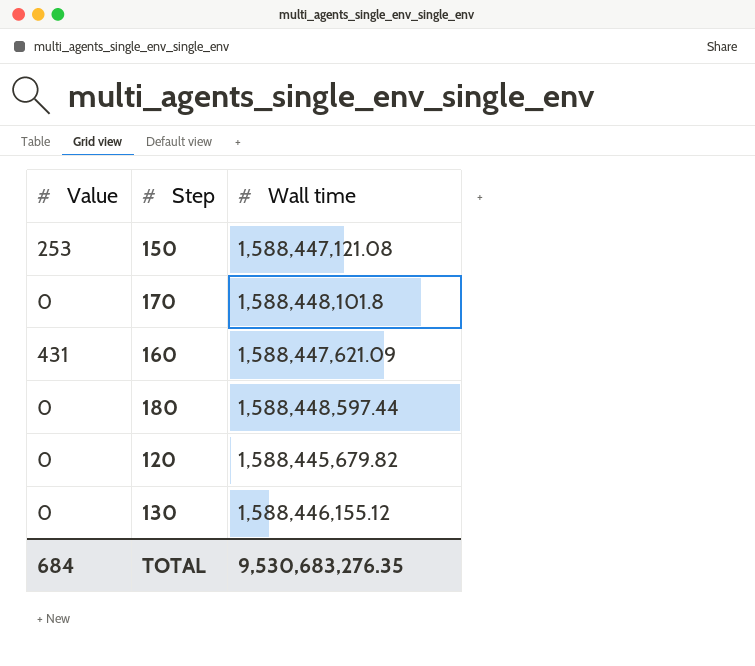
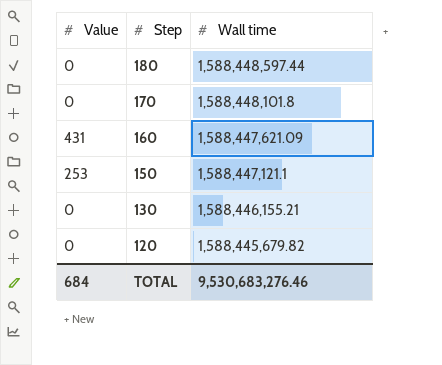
row order: none -> Step descending
150 | Wall time: 1,588,447,121.08 -> 1,588,447,121.1
130 | Wall time: 1,588,446,155.12 -> 1,588,446,155.21
TOTAL | Wall time: 9,530,683,276.35 -> 9,530,683,276.46

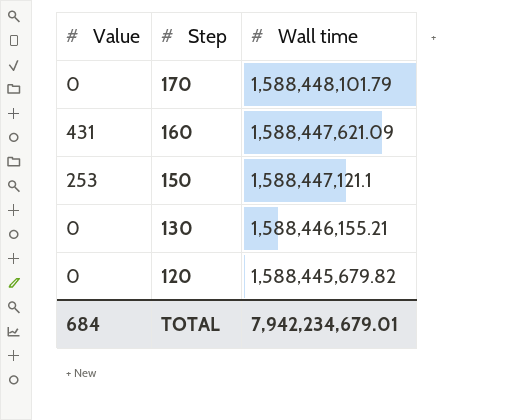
row 180: 0 | 1,588,448,597.44 -> none
170 | Wall time: 1,588,448,101.8 -> 1,588,448,101.79
TOTAL | Wall time: 9,530,683,276.46 -> 7,942,234,679.01

